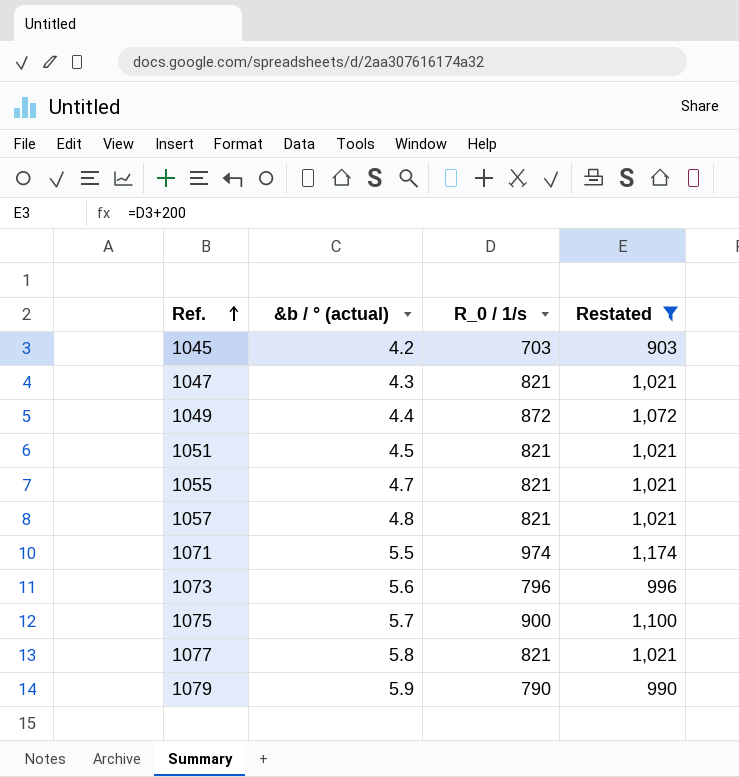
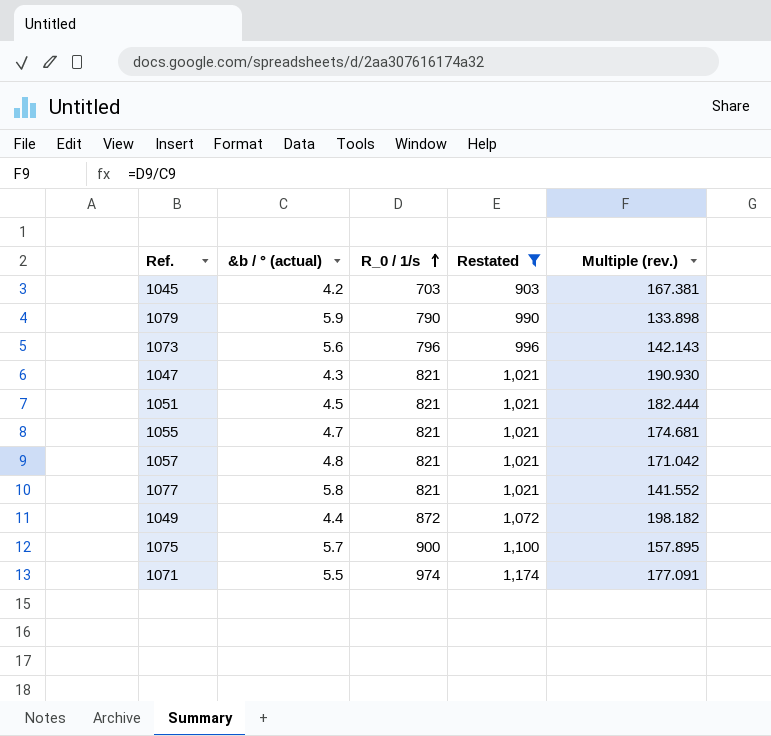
row order: Ref. ascending -> R_0 / 1/s ascending
column Multiple (rev.) | formula: none -> [R_0 / 1/s] / [&b / ° (actual)]

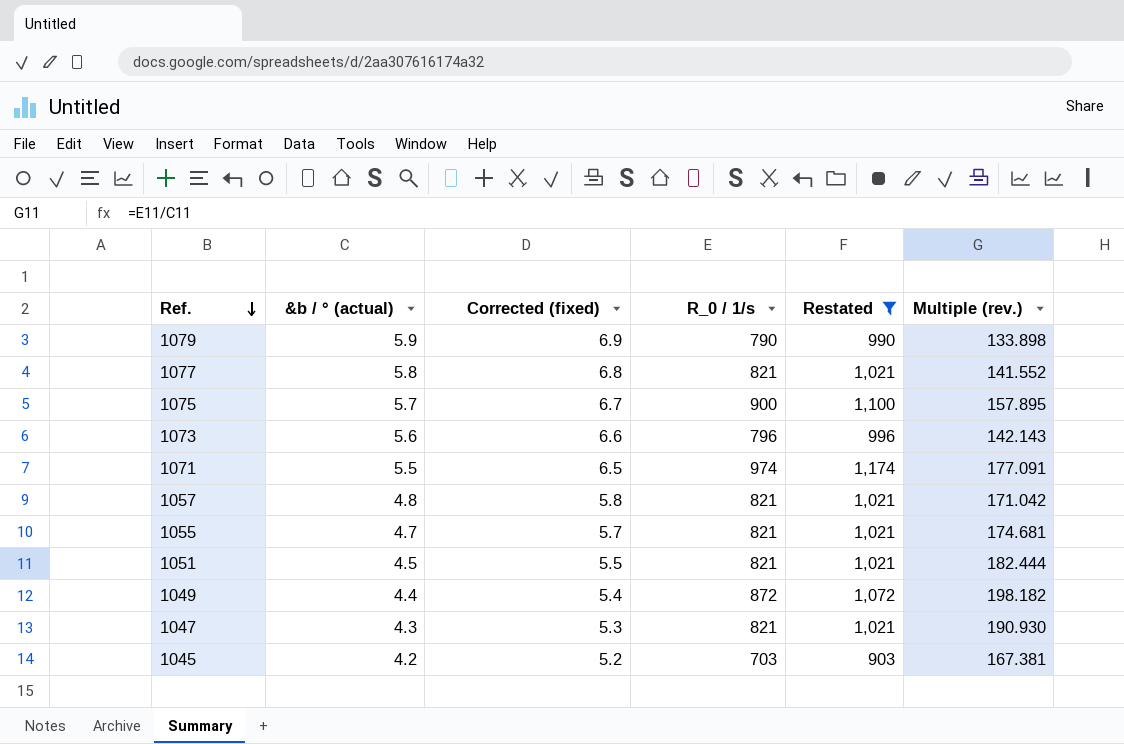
row order: R_0 / 1/s ascending -> Ref. descending
column Corrected (fixed) | formula: none -> [&b / ° (actual)] + 1

